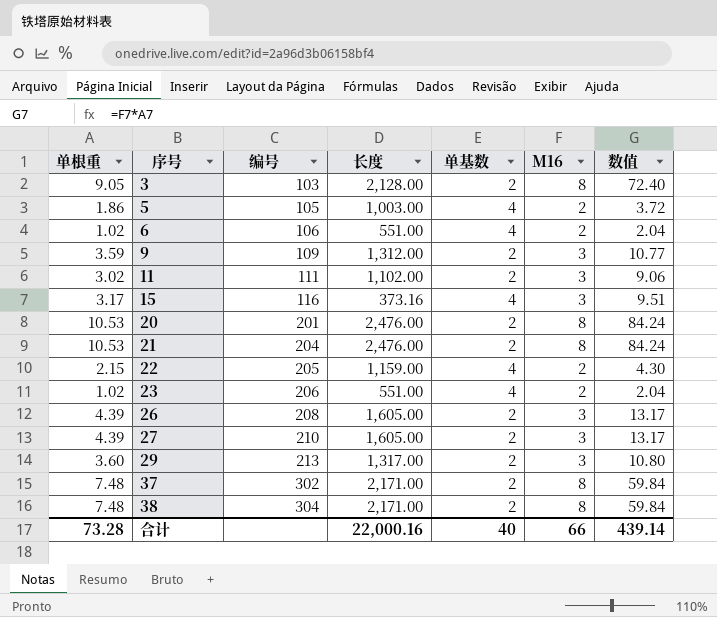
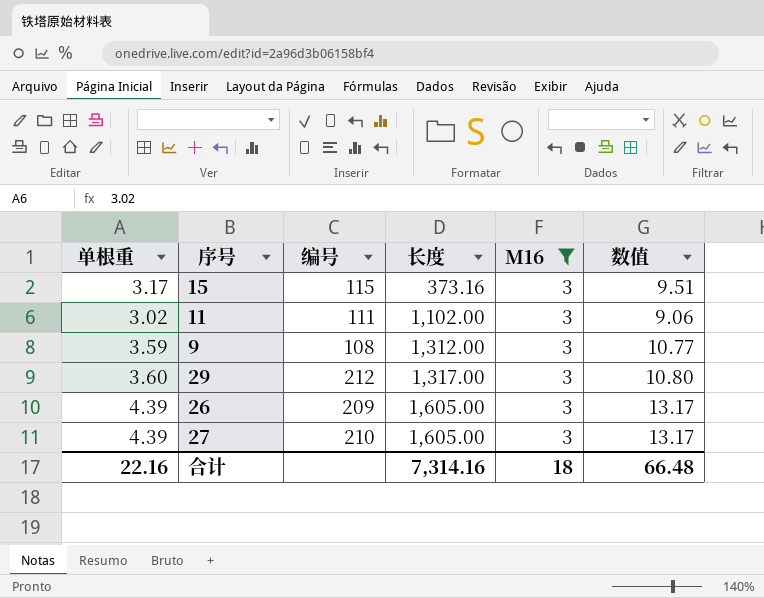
filter: none -> M16 = 3
row order: 序号 ascending -> 长度 ascending
column 单基数 | position: 5 -> none
15 | 编号: 116 -> 115
9 | 编号: 109 -> 108
29 | 编号: 213 -> 212
26 | 编号: 208 -> 209
合计 | 单根重: 73.28 -> 22.16
合计 | 长度: 22,000.16 -> 7,314.16
合计 | M16: 66 -> 18
合计 | 数值: 439.14 -> 66.48

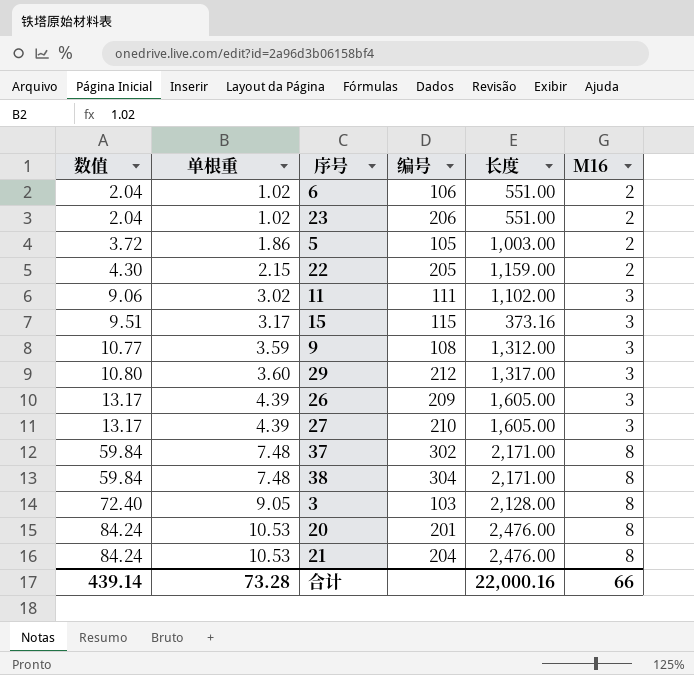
filter: M16 = 3 -> none
row order: 长度 ascending -> 数值 ascending
column 数值 | position: 6 -> 1
合计 | 数值: 66.48 -> 439.14
合计 | 单根重: 22.16 -> 73.28
合计 | 长度: 7,314.16 -> 22,000.16
合计 | M16: 18 -> 66

